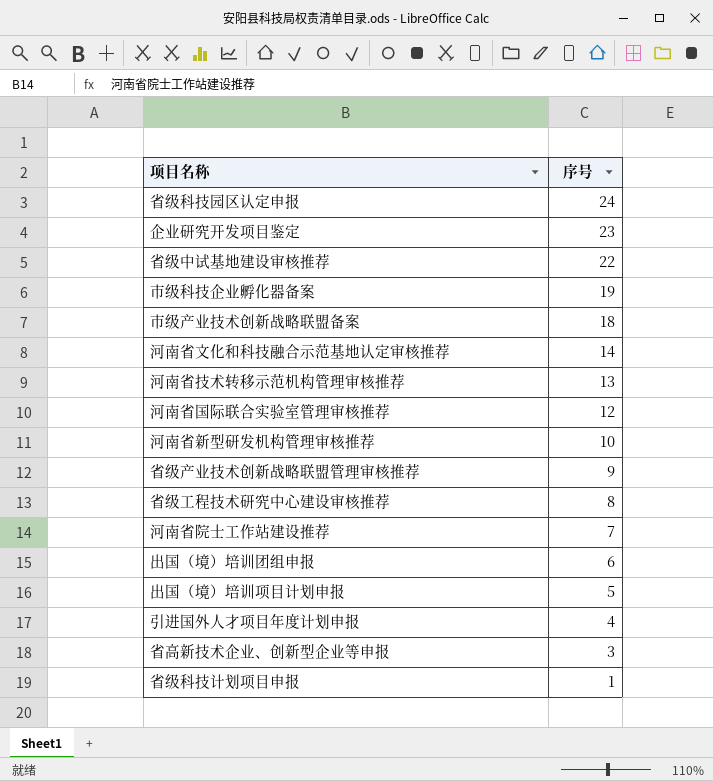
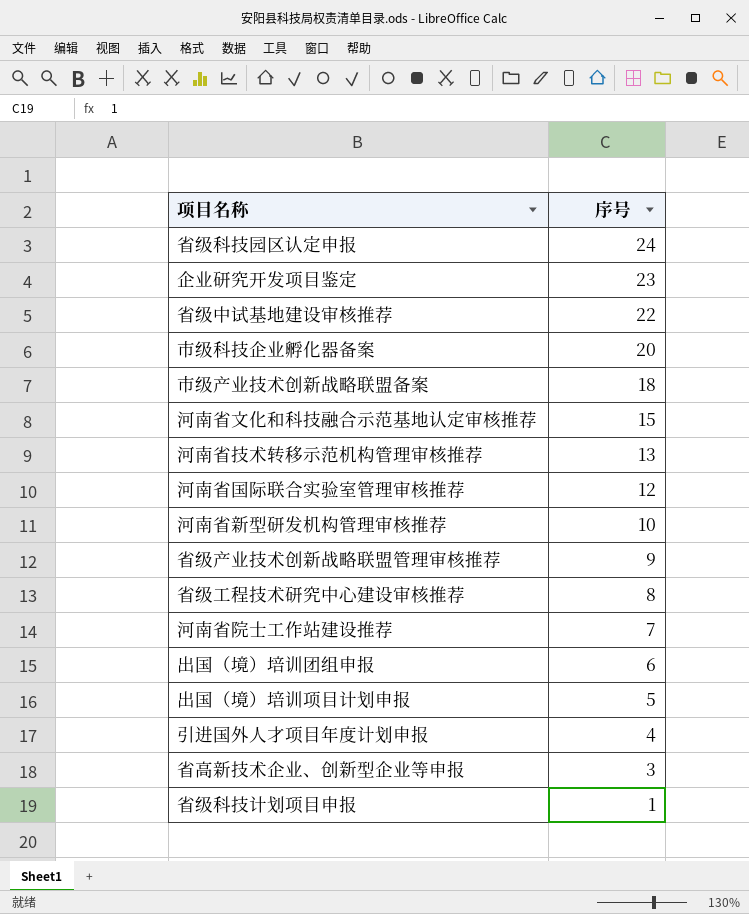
市级科技企业孵化器备案 | 序号: 19 -> 20
河南省文化和科技融合示范基地认定审核推荐 | 序号: 14 -> 15

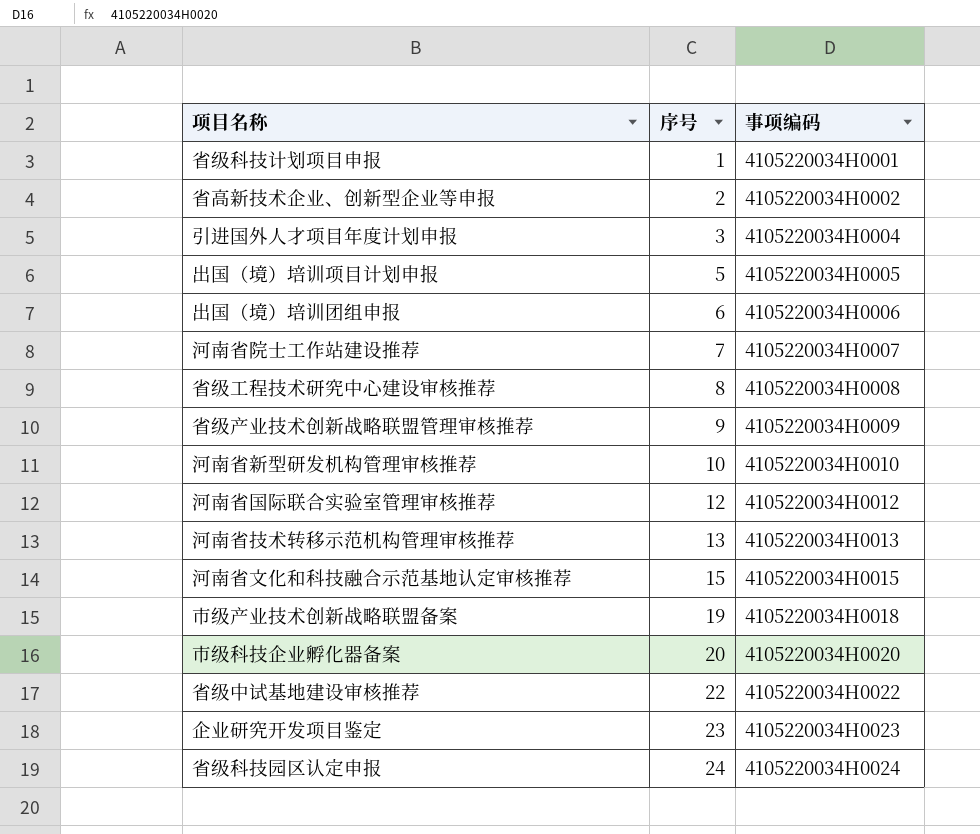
row order: 序号 descending -> 序号 ascending
column 事项编码 | position: none -> 3
省高新技术企业、创新型企业等申报 | 序号: 3 -> 2
引进国外人才项目年度计划申报 | 序号: 4 -> 3
市级产业技术创新战略联盟备案 | 序号: 18 -> 19

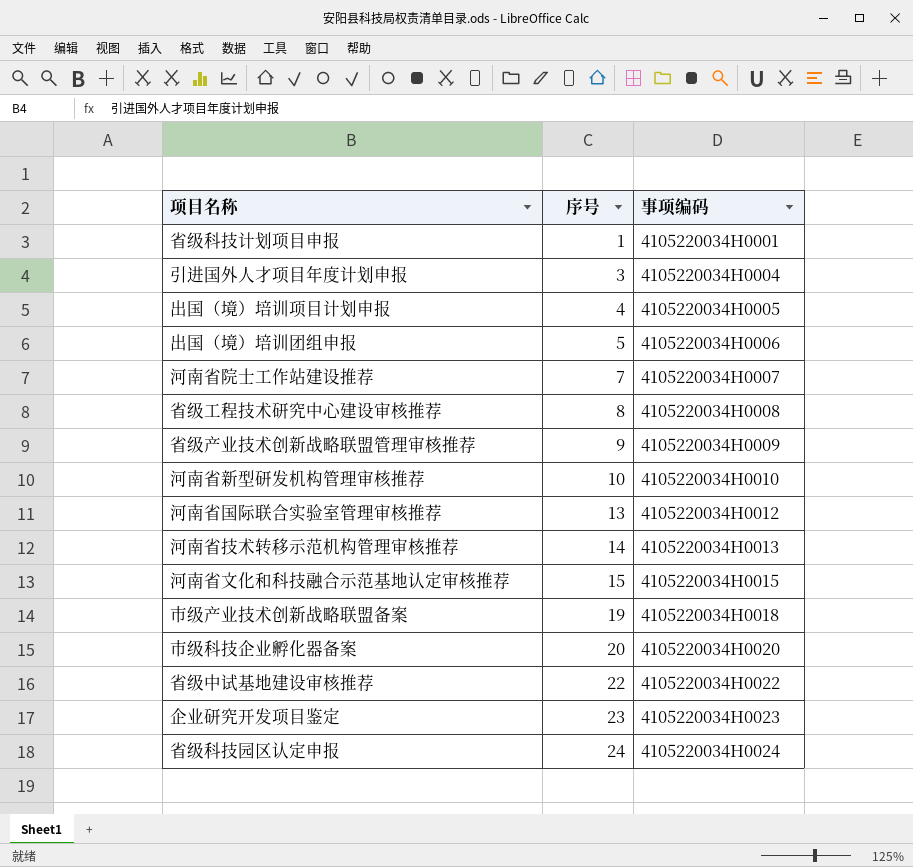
row 省高新技术企业、创新型企业等申报: 2 | 4105220034H0002 -> none
出国（境）培训项目计划申报 | 序号: 5 -> 4
出国（境）培训团组申报 | 序号: 6 -> 5
河南省国际联合实验室管理审核推荐 | 序号: 12 -> 13
河南省技术转移示范机构管理审核推荐 | 序号: 13 -> 14

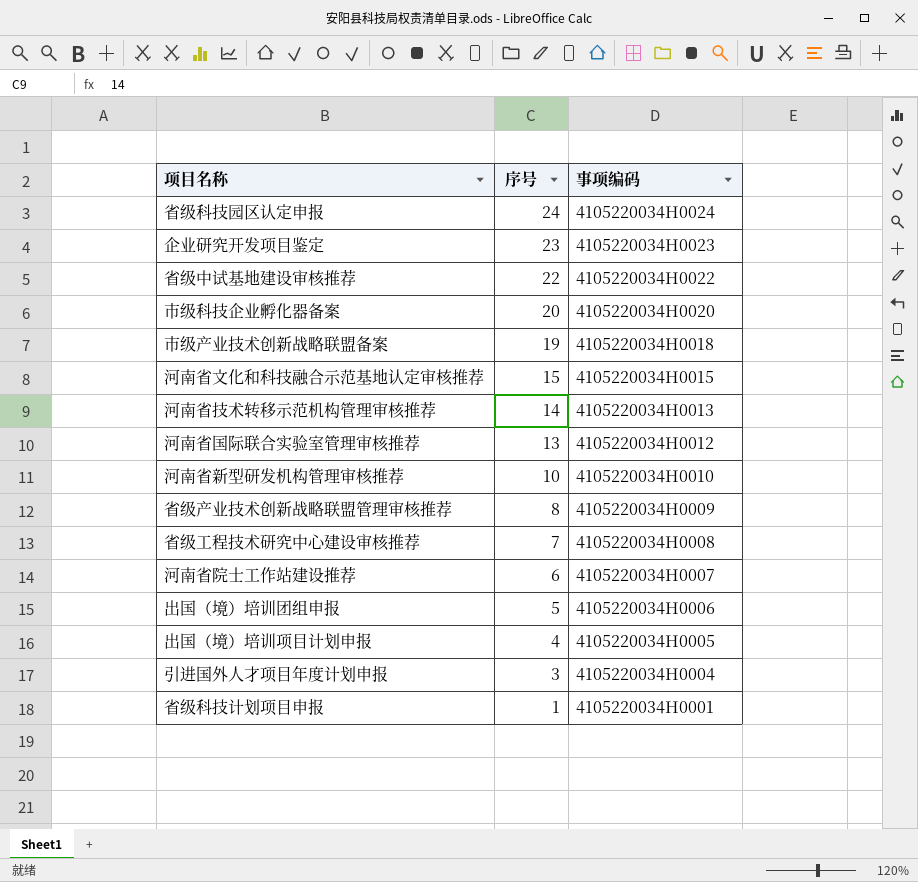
row order: 序号 ascending -> 序号 descending
省级产业技术创新战略联盟管理审核推荐 | 序号: 9 -> 8
省级工程技术研究中心建设审核推荐 | 序号: 8 -> 7
河南省院士工作站建设推荐 | 序号: 7 -> 6

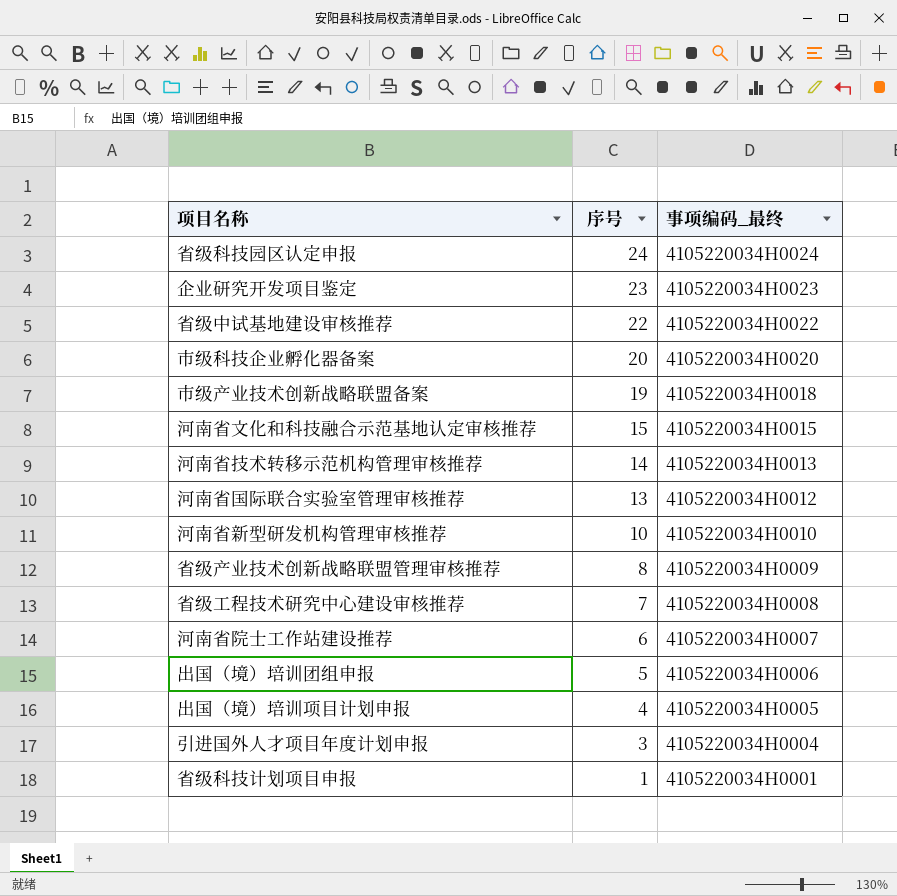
column name: 事项编码 -> 事项编码_最终

